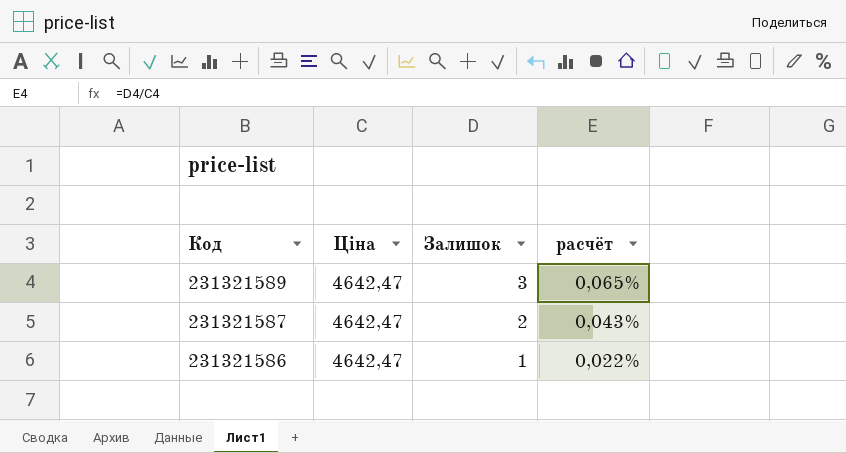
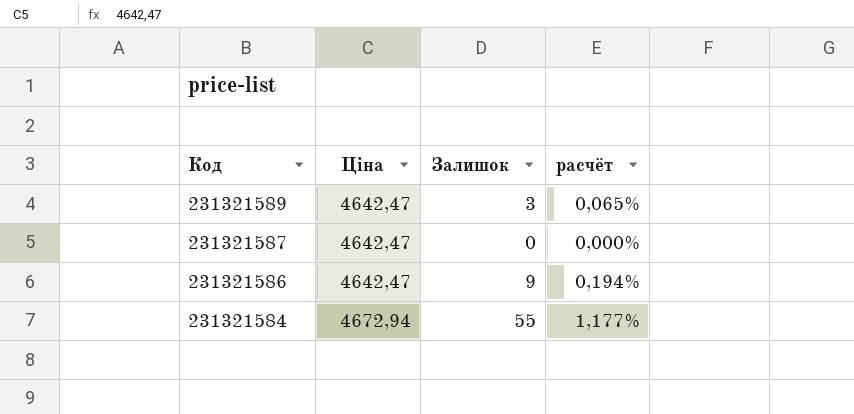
231321587 | Залишок: 2 -> 0
231321587 | расчёт: 0,043% -> 0,000%
231321586 | Залишок: 1 -> 9
231321586 | расчёт: 0,022% -> 0,194%
row 231321584: none -> 4672,94 | 55 | 1,177%

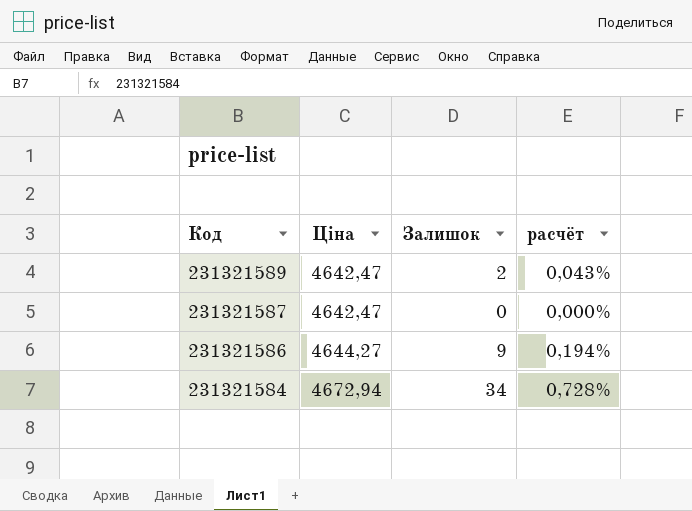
231321589 | Залишок: 3 -> 2
231321589 | расчёт: 0,065% -> 0,043%
231321586 | Ціна: 4642,47 -> 4644,27
231321584 | Залишок: 55 -> 34
231321584 | расчёт: 1,177% -> 0,728%

